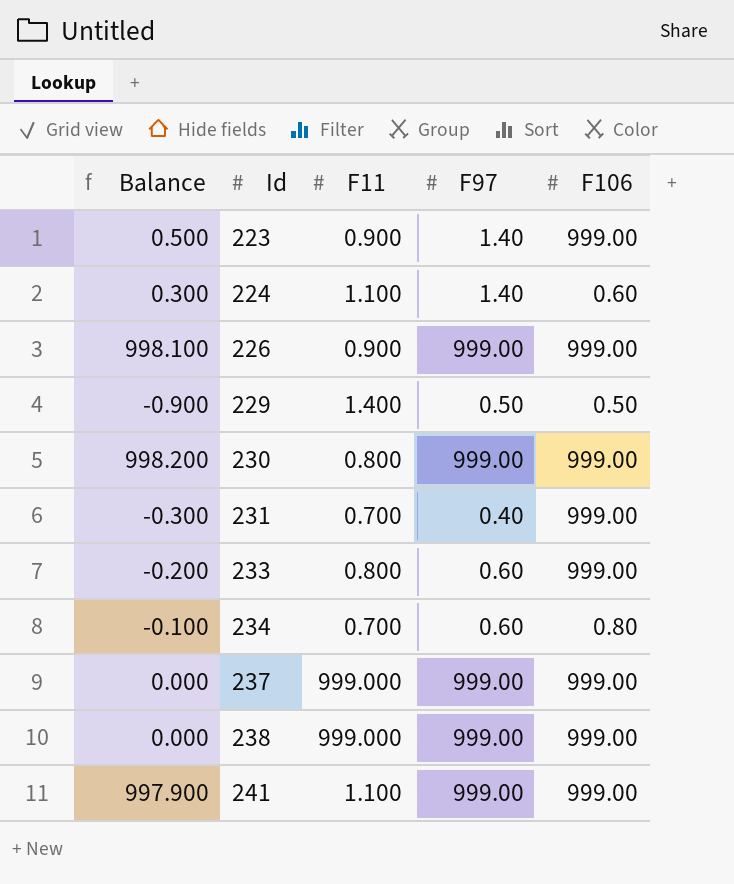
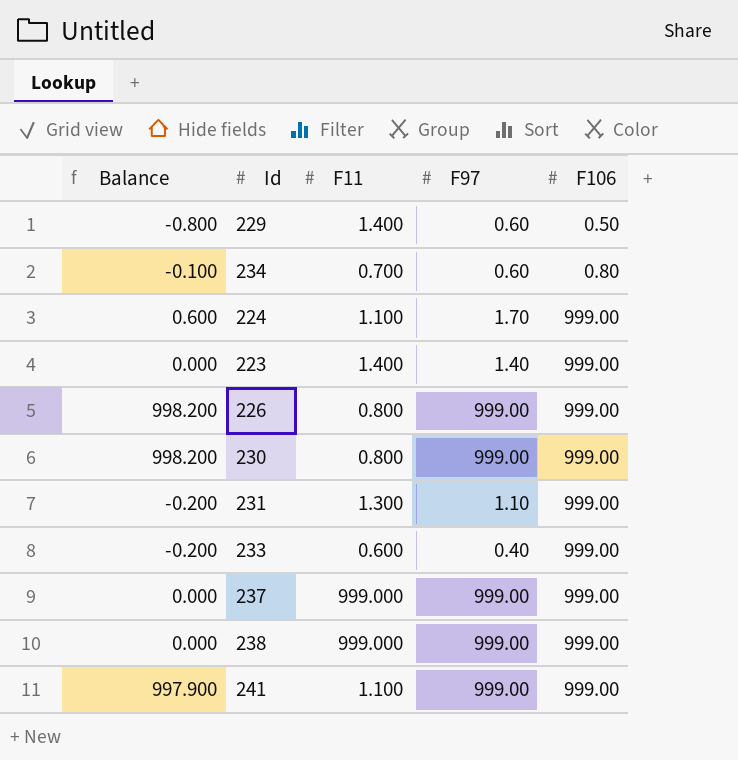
row order: Id ascending -> F106 ascending
229 | Balance: -0.900 -> -0.800
229 | F97: 0.50 -> 0.60
224 | Balance: 0.300 -> 0.600
224 | F97: 1.40 -> 1.70
224 | F106: 0.60 -> 999.00
223 | Balance: 0.500 -> 0.000
223 | F11: 0.900 -> 1.400
226 | Balance: 998.100 -> 998.200
226 | F11: 0.900 -> 0.800
231 | Balance: -0.300 -> -0.200
231 | F11: 0.700 -> 1.300
231 | F97: 0.40 -> 1.10
233 | F11: 0.800 -> 0.600
233 | F97: 0.60 -> 0.40

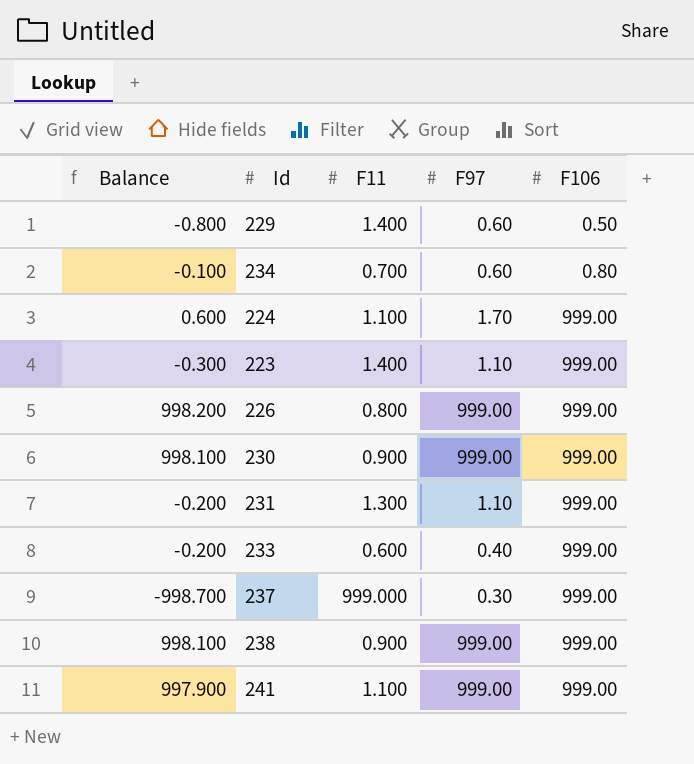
223 | Balance: 0.000 -> -0.300
223 | F97: 1.40 -> 1.10
230 | Balance: 998.200 -> 998.100
230 | F11: 0.800 -> 0.900
237 | Balance: 0.000 -> -998.700
237 | F97: 999.00 -> 0.30
238 | Balance: 0.000 -> 998.100
238 | F11: 999.000 -> 0.900

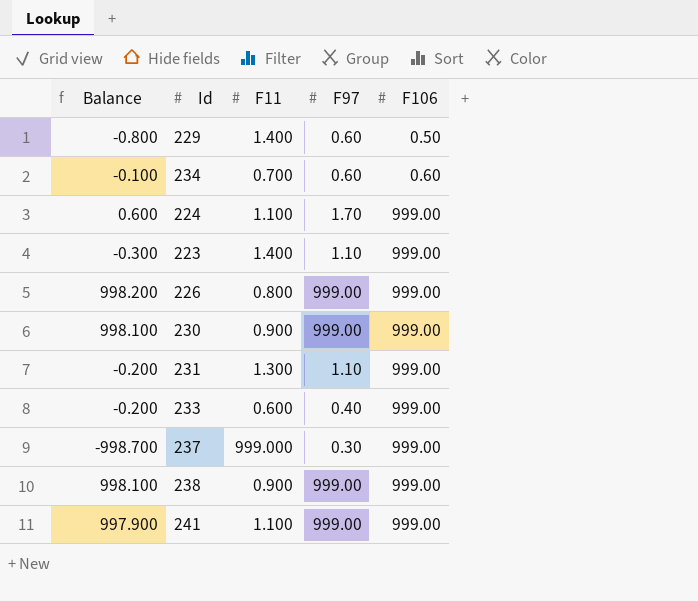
234 | F106: 0.80 -> 0.60

